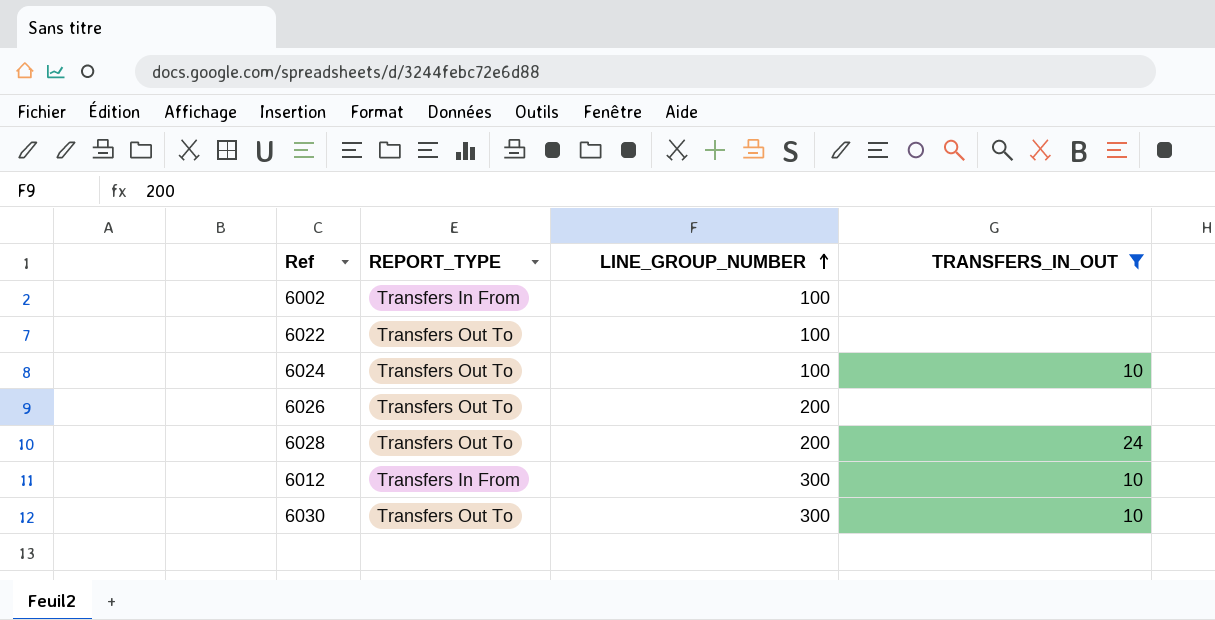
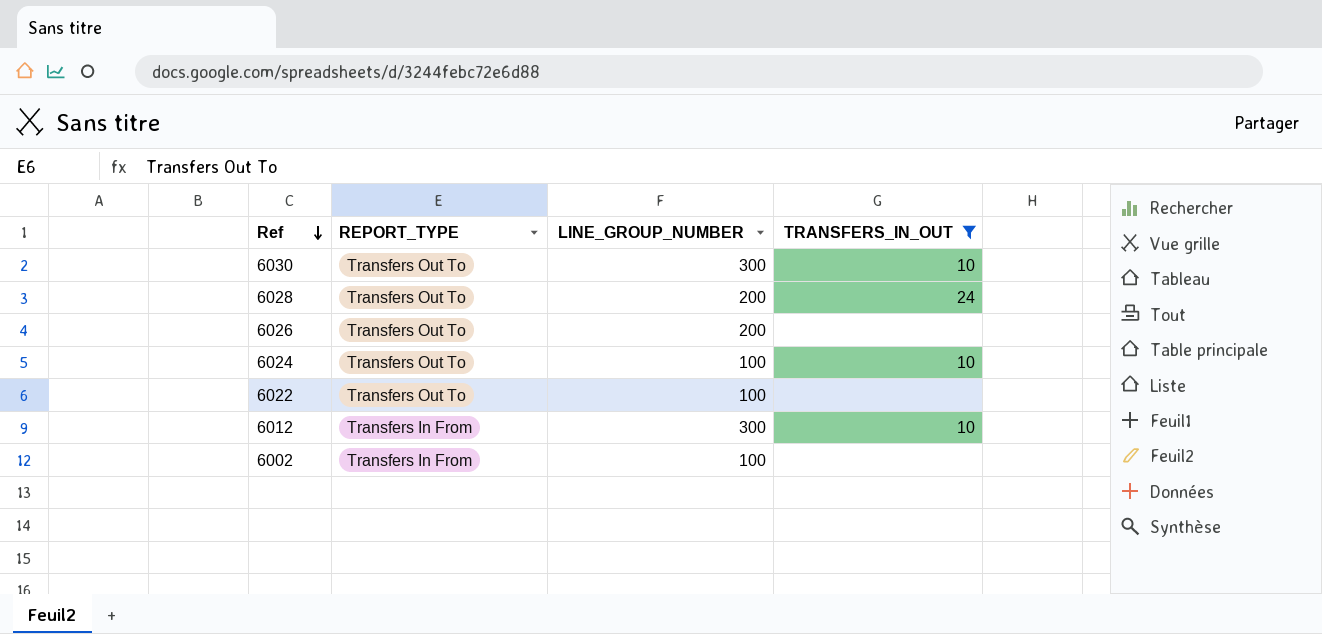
row order: LINE_GROUP_NUMBER ascending -> Ref descending

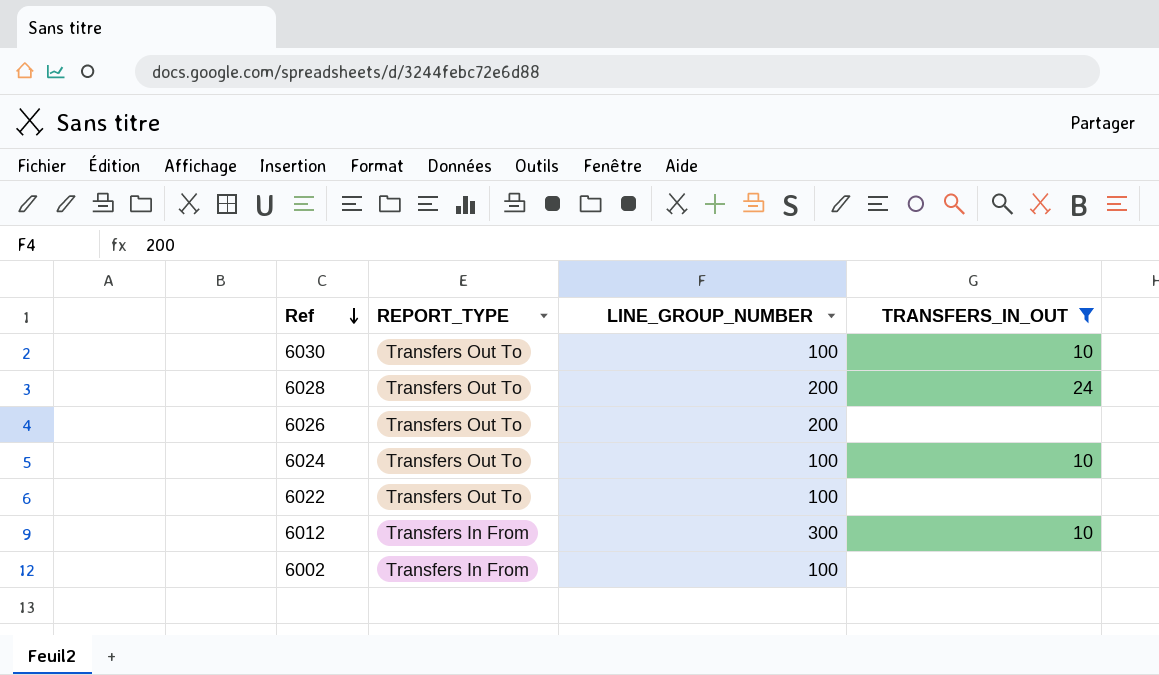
6030 | LINE_GROUP_NUMBER: 300 -> 100

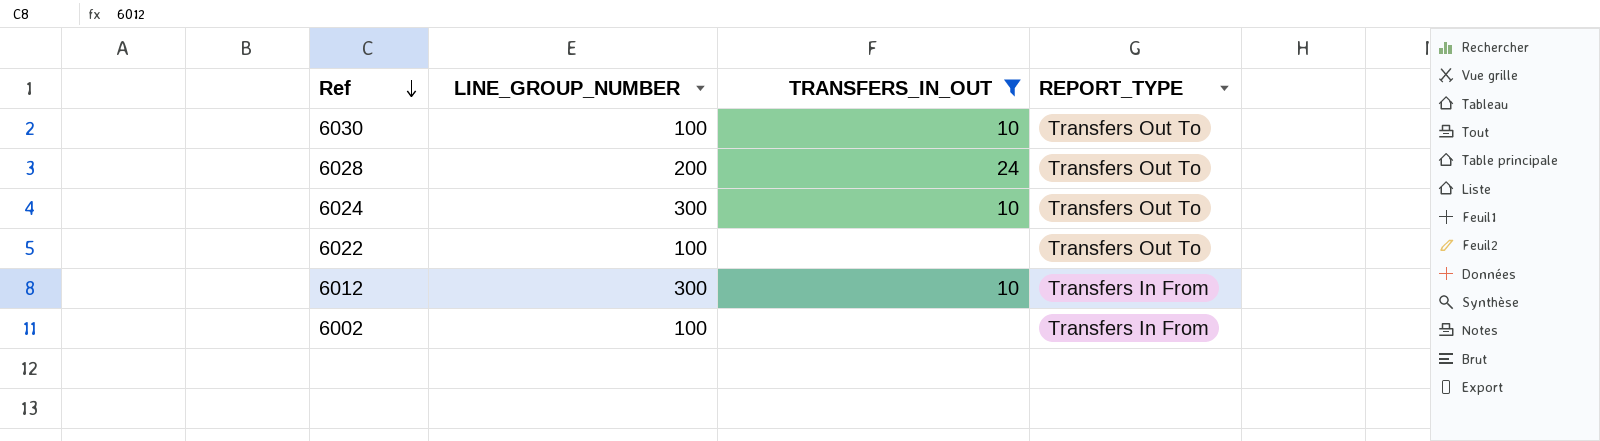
column REPORT_TYPE | position: 2 -> 4
row 6026: Transfers Out To | 200 | none -> none
6024 | LINE_GROUP_NUMBER: 100 -> 300

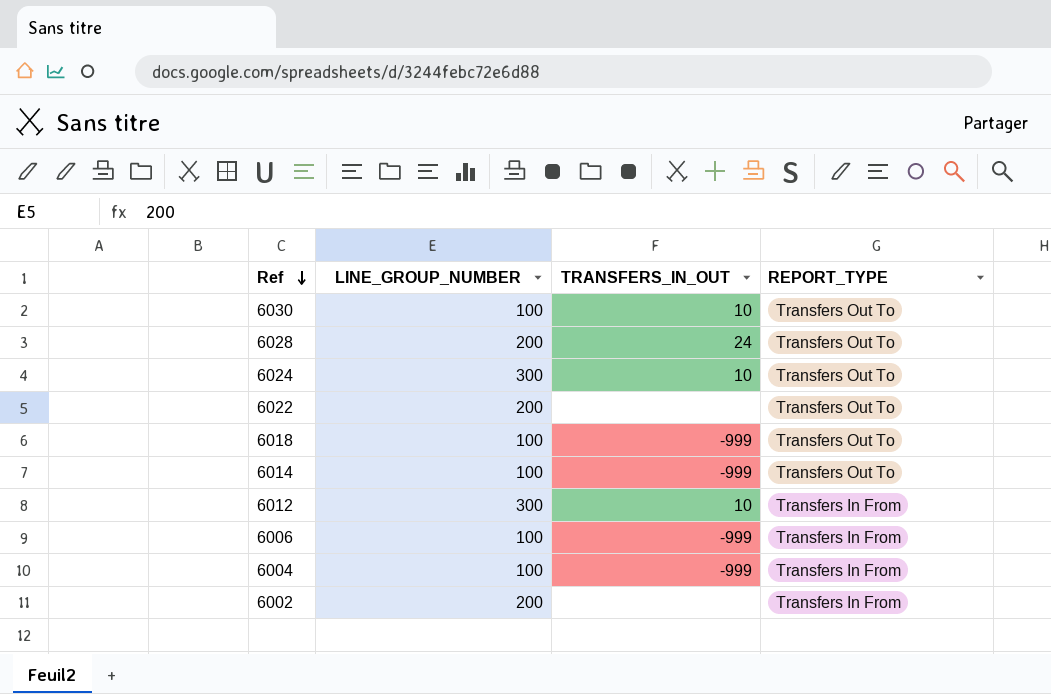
filter: TRANSFERS_IN_OUT != -999 -> none
6022 | LINE_GROUP_NUMBER: 100 -> 200
6002 | LINE_GROUP_NUMBER: 100 -> 200

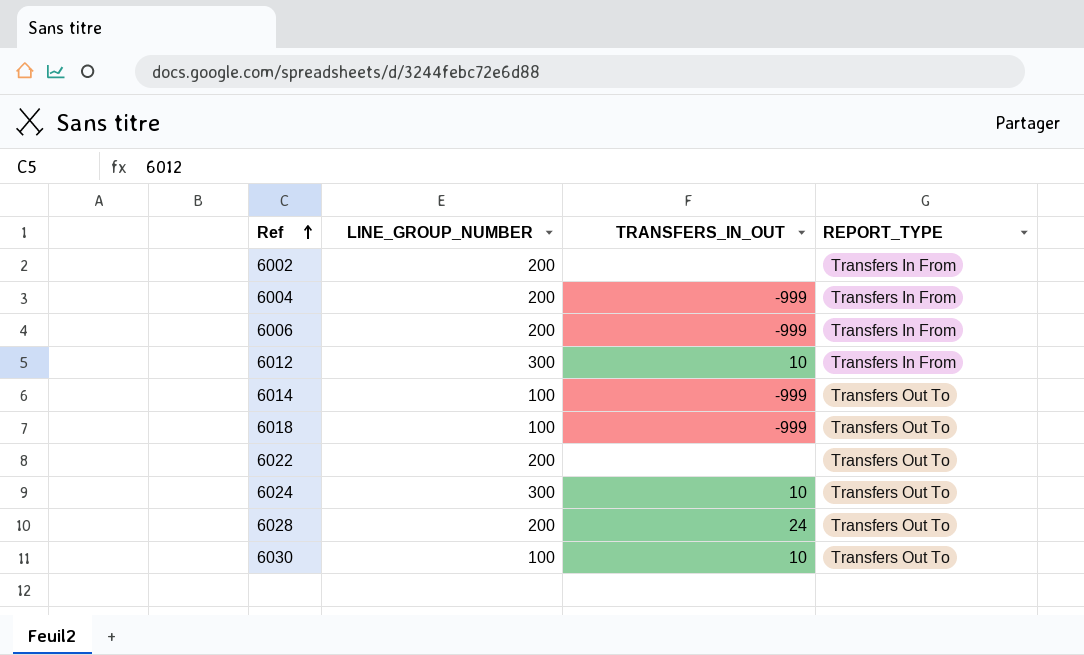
row order: Ref descending -> Ref ascending
6004 | LINE_GROUP_NUMBER: 100 -> 200
6006 | LINE_GROUP_NUMBER: 100 -> 200

